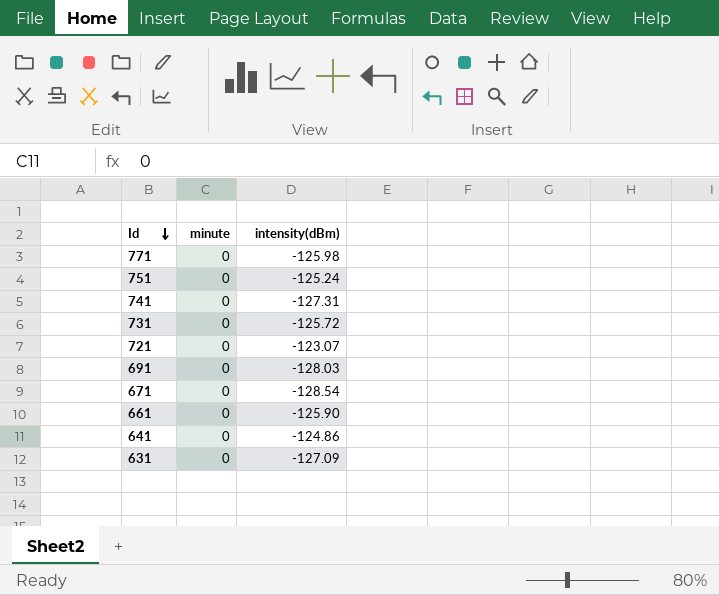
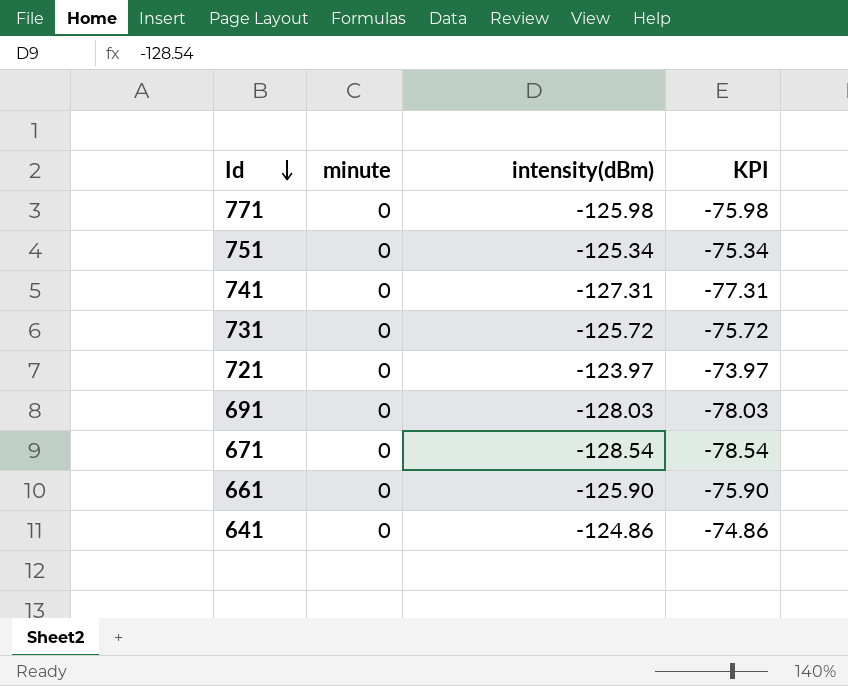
column KPI | formula: none -> [intensity(dBm)] + 50
row 631: 0 | -127.09 -> none
751 | intensity(dBm): -125.24 -> -125.34
721 | intensity(dBm): -123.07 -> -123.97

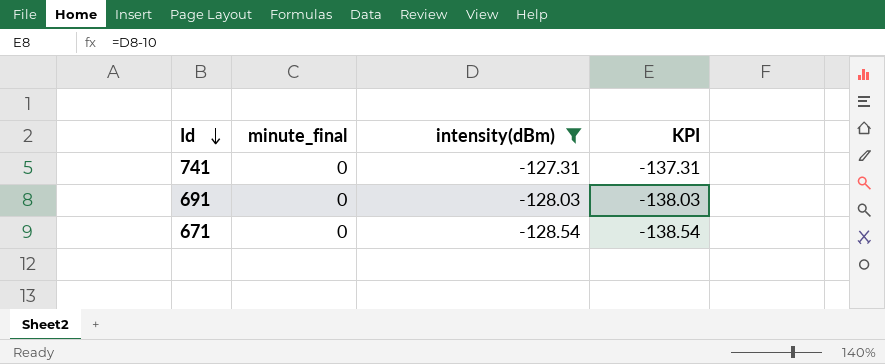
filter: none -> intensity(dBm) <= -127.31
column name: minute -> minute_final
column KPI | formula: [intensity(dBm)] + 50 -> [intensity(dBm)] - 10

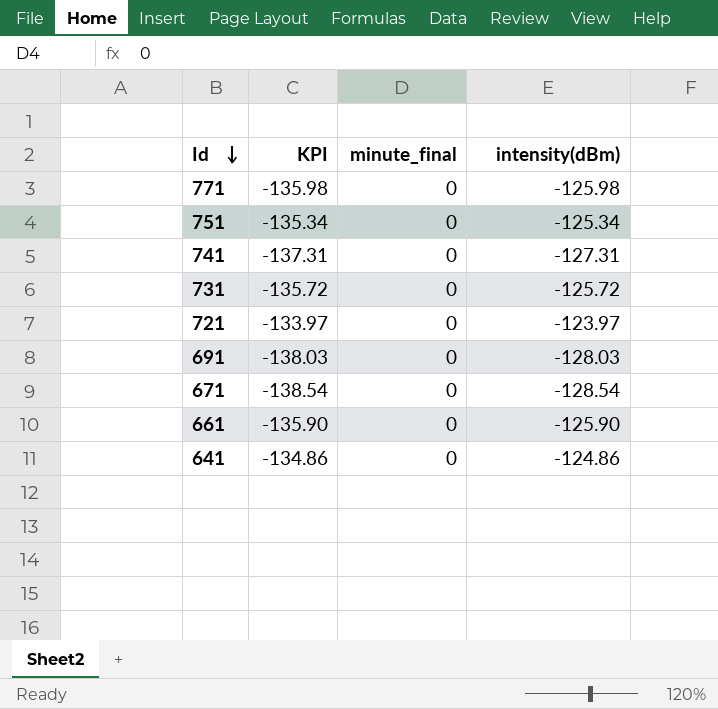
filter: intensity(dBm) <= -127.31 -> none
column KPI | position: 4 -> 2

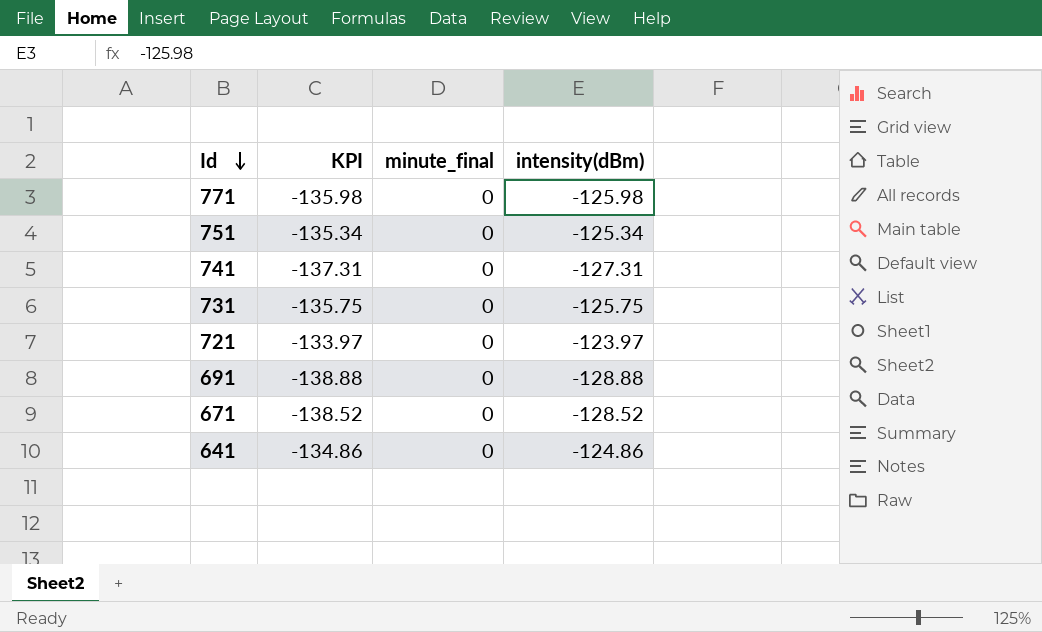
row 661: -135.90 | 0 | -125.90 -> none
731 | KPI: -135.72 -> -135.75
731 | intensity(dBm): -125.72 -> -125.75
691 | KPI: -138.03 -> -138.88
691 | intensity(dBm): -128.03 -> -128.88
671 | KPI: -138.54 -> -138.52
671 | intensity(dBm): -128.54 -> -128.52

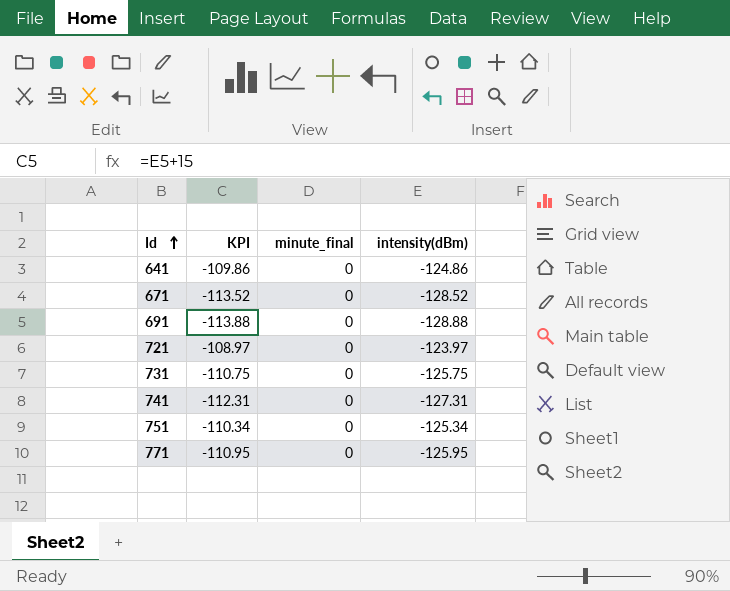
row order: Id descending -> Id ascending
column KPI | formula: [intensity(dBm)] - 10 -> [intensity(dBm)] + 15
771 | intensity(dBm): -125.98 -> -125.95

